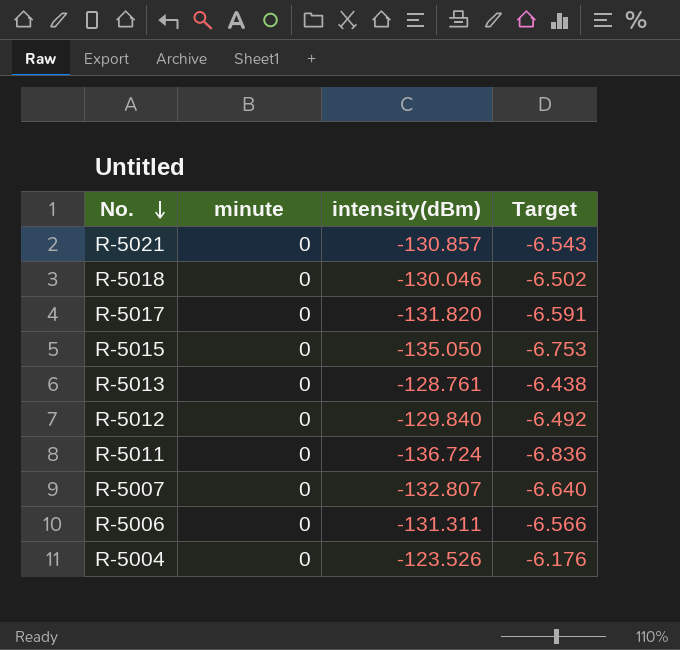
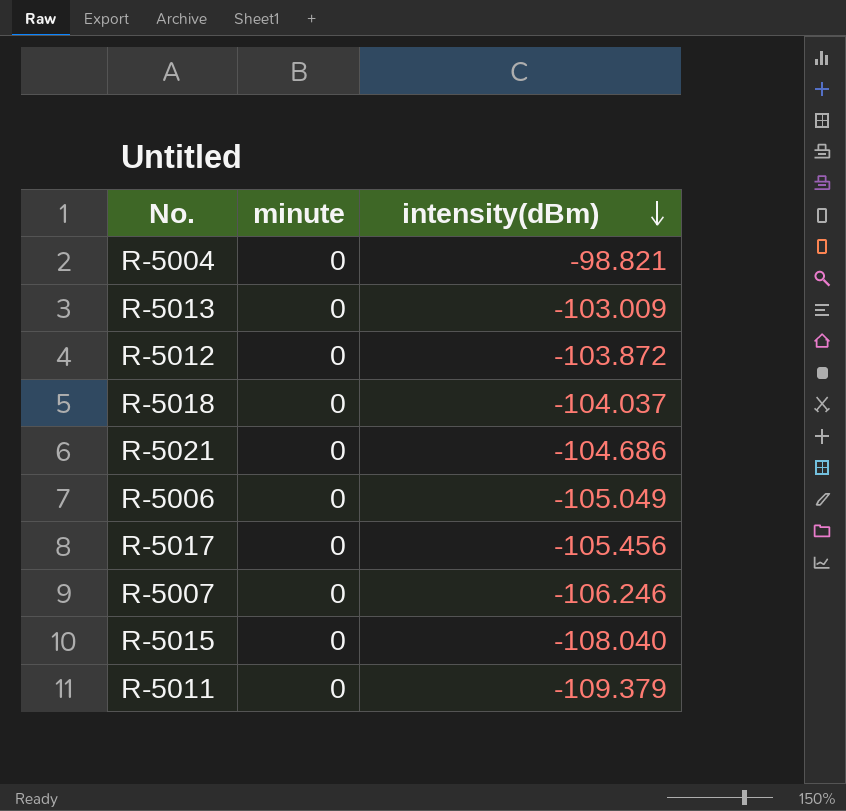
row order: No. descending -> intensity(dBm) descending
column Target | formula: [intensity(dBm)] * 0.05 -> none
R-5004 | intensity(dBm): -123.526 -> -98.821
R-5013 | intensity(dBm): -128.761 -> -103.009
R-5012 | intensity(dBm): -129.840 -> -103.872
R-5018 | intensity(dBm): -130.046 -> -104.037
R-5021 | intensity(dBm): -130.857 -> -104.686
R-5006 | intensity(dBm): -131.311 -> -105.049
R-5017 | intensity(dBm): -131.820 -> -105.456
R-5007 | intensity(dBm): -132.807 -> -106.246
R-5015 | intensity(dBm): -135.050 -> -108.040
R-5011 | intensity(dBm): -136.724 -> -109.379

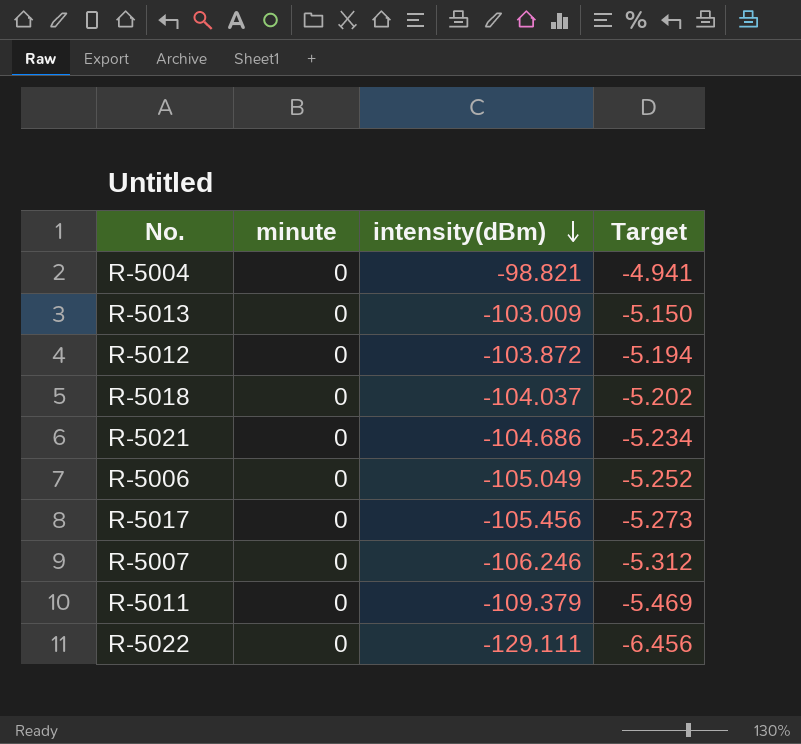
column Target | formula: none -> [intensity(dBm)] * 0.05
row R-5015: 0 | -108.040 -> none
row R-5022: none -> 0 | -129.111 | -6.456

